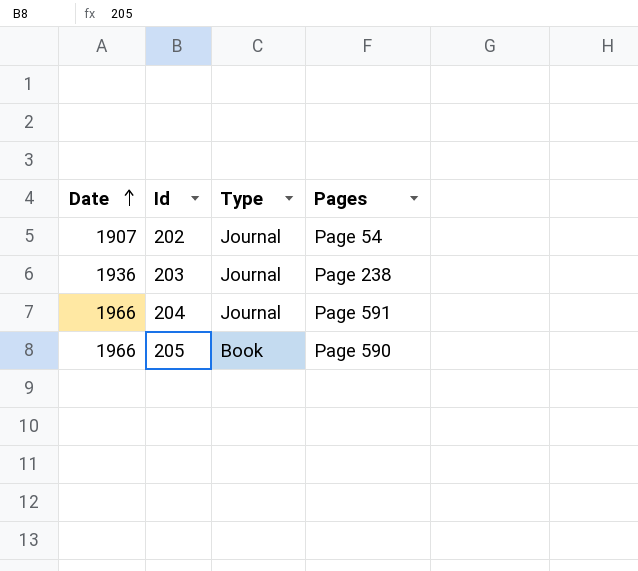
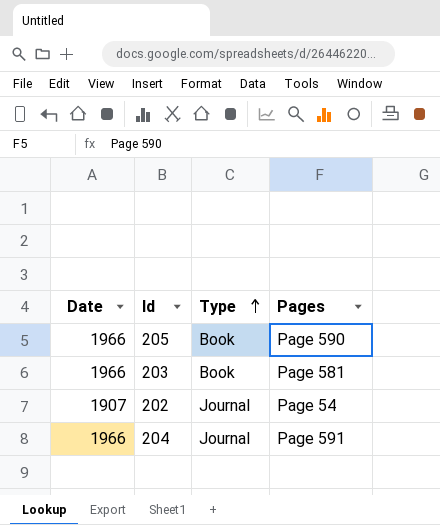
row order: Date ascending -> Type ascending
203 | Date: 1936 -> 1966
203 | Type: Journal -> Book
203 | Pages: Page 238 -> Page 581

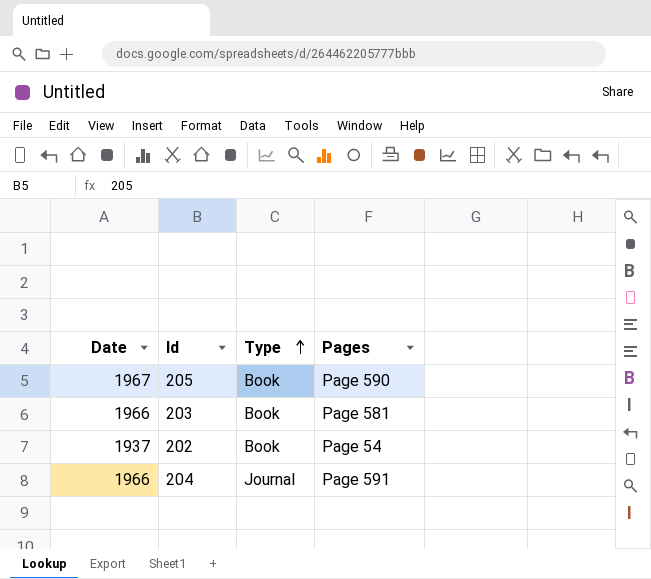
205 | Date: 1966 -> 1967
202 | Date: 1907 -> 1937
202 | Type: Journal -> Book

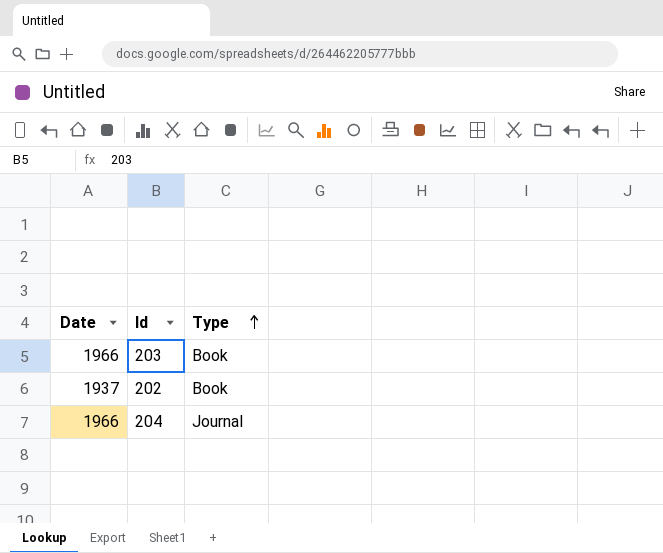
column Pages | position: 4 -> none
row 205: 1967 | Book | Page 590 -> none

